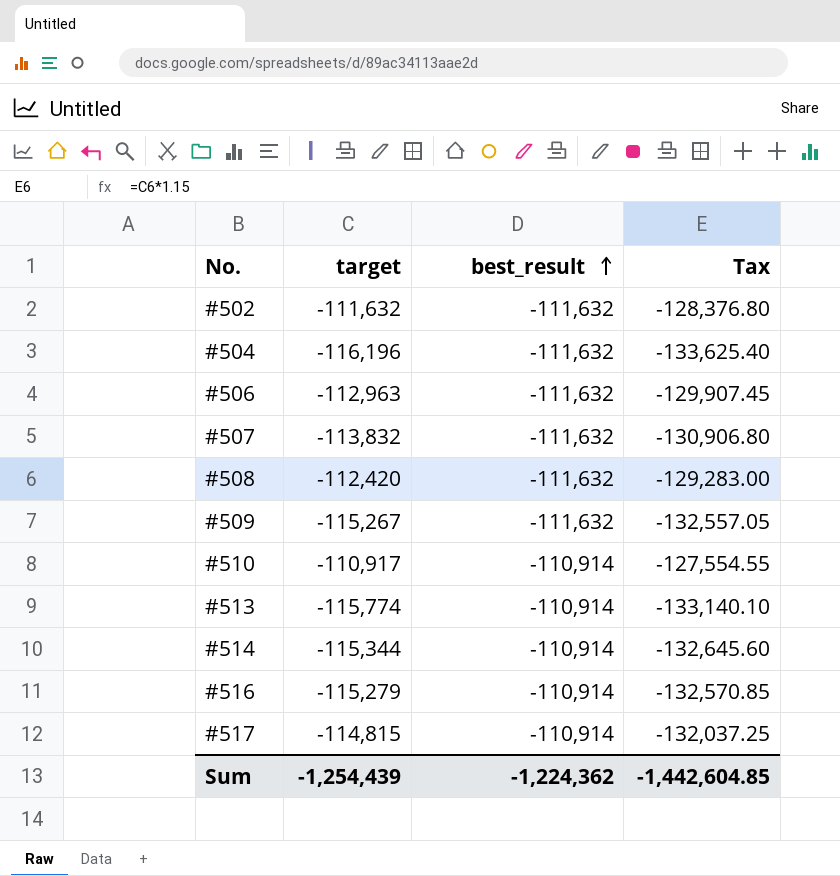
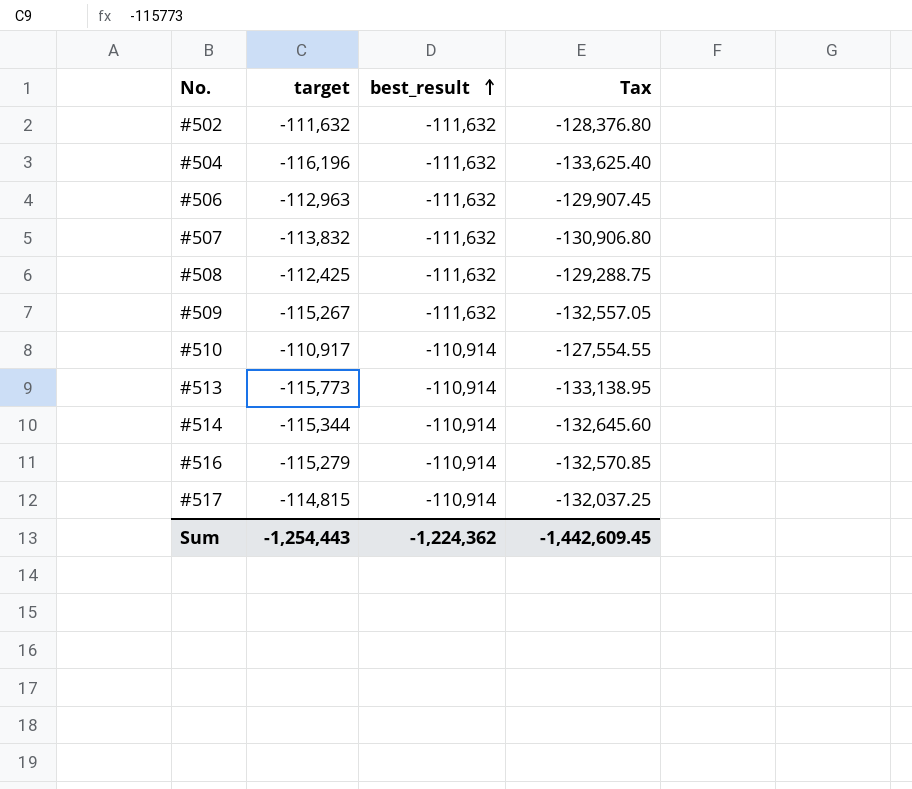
#508 | target: -112,420 -> -112,425
#508 | Tax: -129,283.00 -> -129,288.75
#513 | target: -115,774 -> -115,773
#513 | Tax: -133,140.10 -> -133,138.95
Sum | target: -1,254,439 -> -1,254,443
Sum | Tax: -1,442,604.85 -> -1,442,609.45

